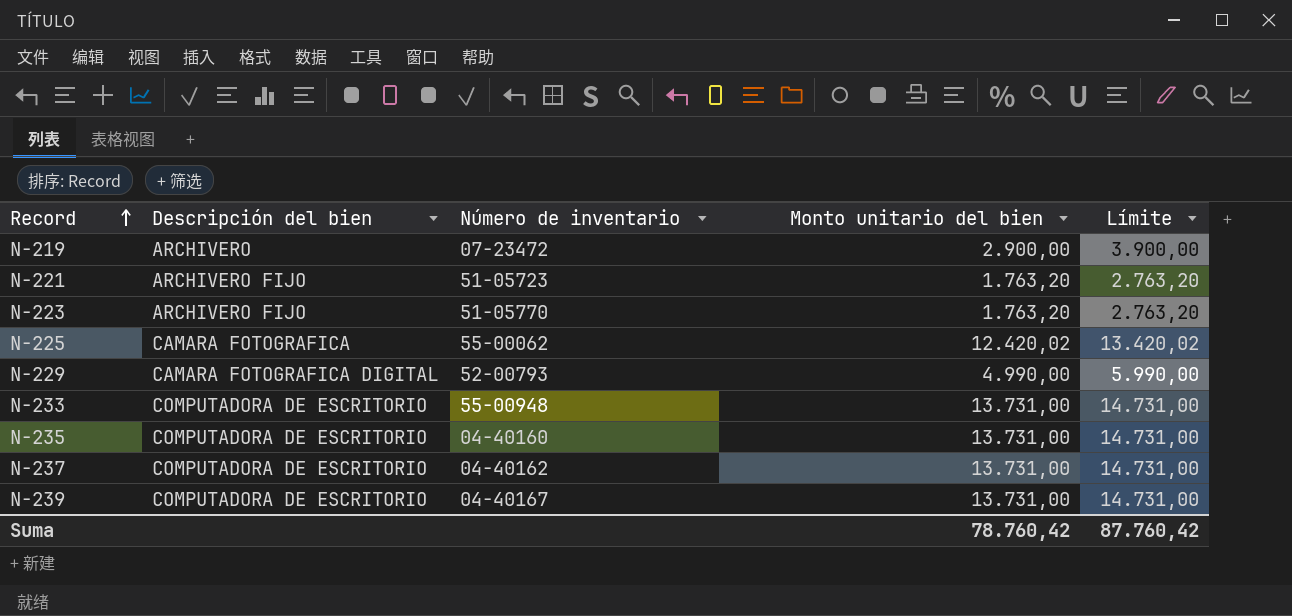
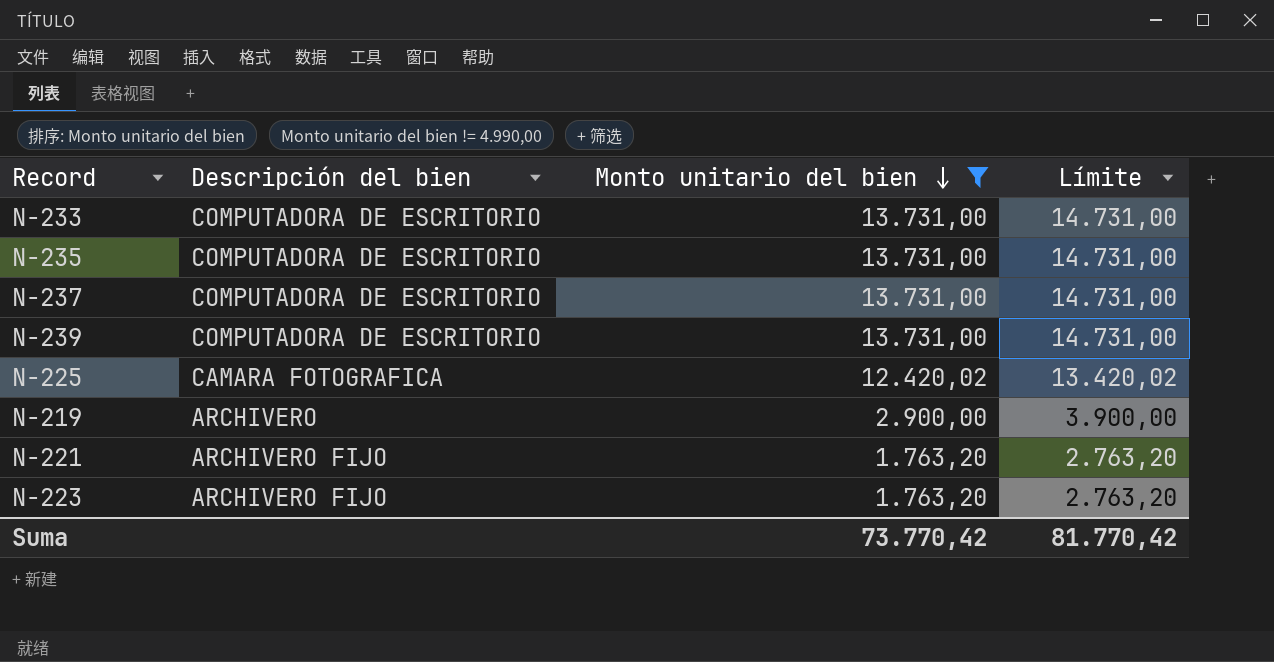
filter: none -> Monto unitario del bien != 4.990,00
row order: Record ascending -> Monto unitario del bien descending
column Número de inventario | position: 3 -> none
Suma | Monto unitario del bien: 78.760,42 -> 73.770,42
Suma | Límite: 87.760,42 -> 81.770,42

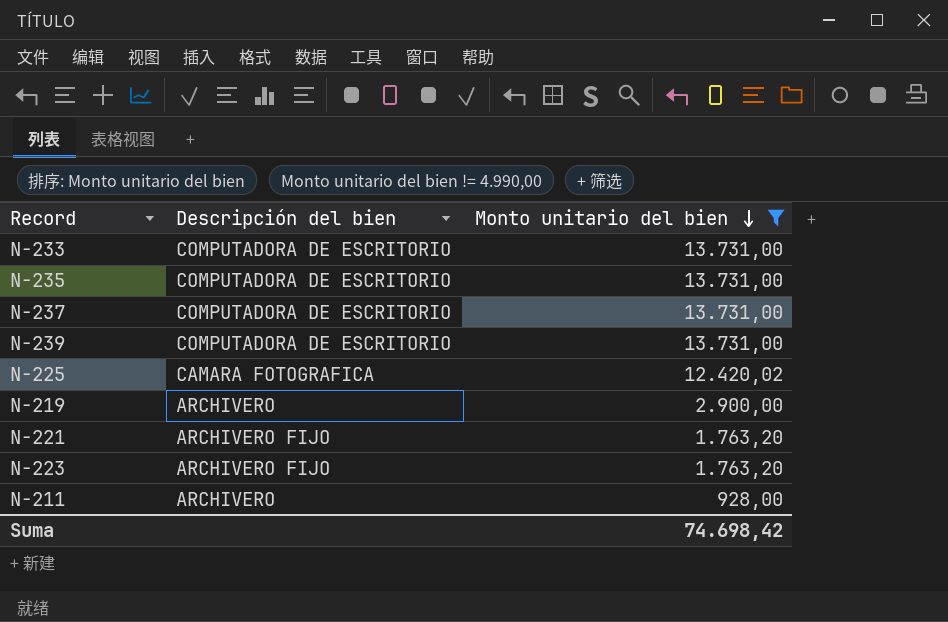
column Límite | formula: [Monto unitario del bien] + 1000 -> none
row N-211: none -> ARCHIVERO | 928,00
Suma | Monto unitario del bien: 73.770,42 -> 74.698,42

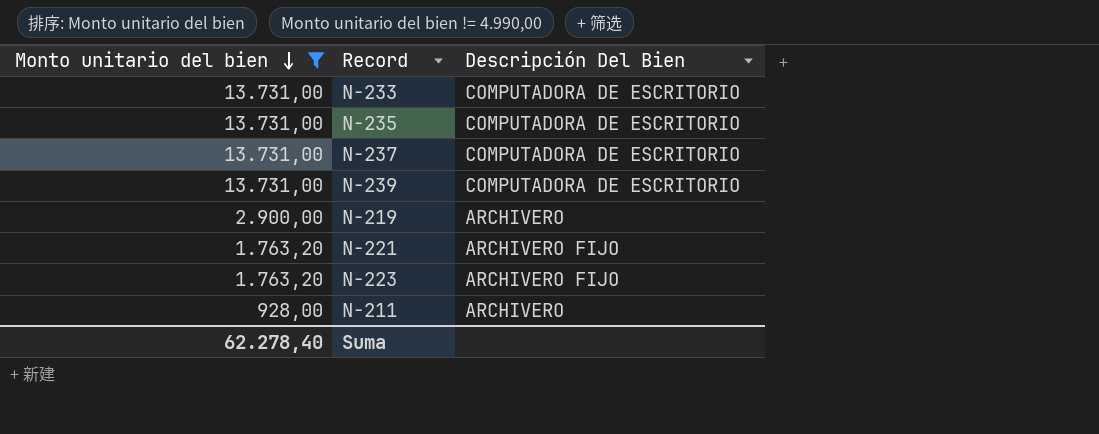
column Monto unitario del bien | position: 3 -> 1
column name: Descripción del bien -> Descripción Del Bien
row N-225: CAMARA FOTOGRAFICA | 12.420,02 -> none
Suma | Monto unitario del bien: 74.698,42 -> 62.278,40

